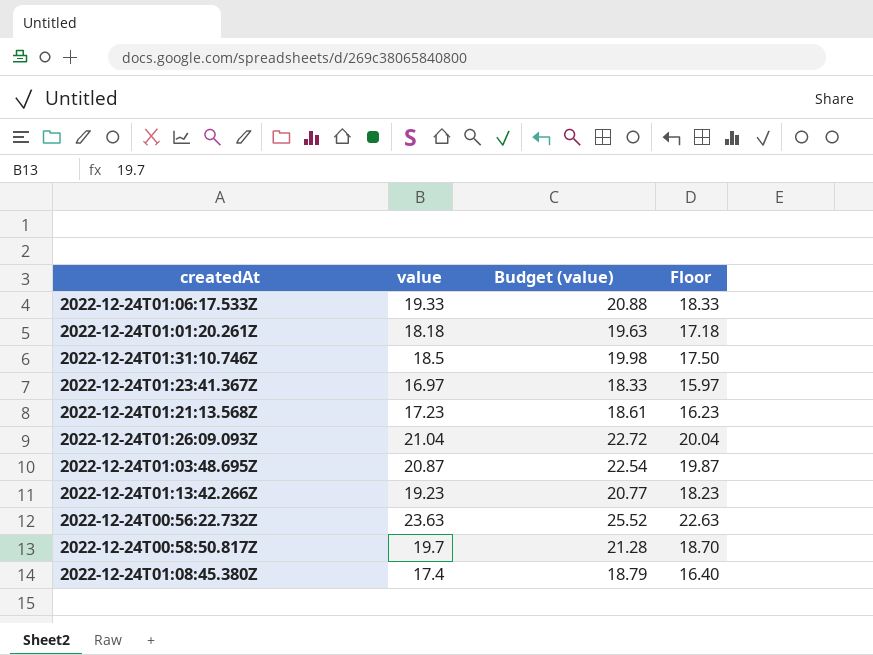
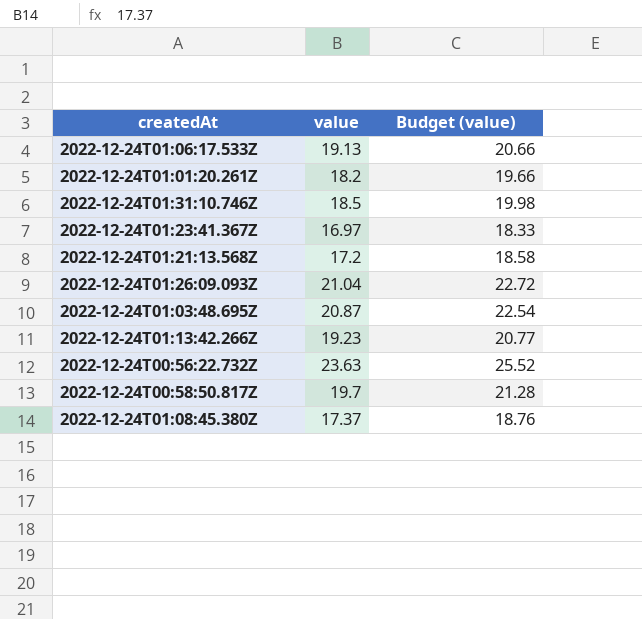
column Floor | formula: [value] - 1 -> none
2022-12-24T01:06:17.533Z | value: 19.33 -> 19.13
2022-12-24T01:06:17.533Z | Budget (value): 20.88 -> 20.66
2022-12-24T01:01:20.261Z | value: 18.18 -> 18.2
2022-12-24T01:01:20.261Z | Budget (value): 19.63 -> 19.66
2022-12-24T01:21:13.568Z | value: 17.23 -> 17.2
2022-12-24T01:21:13.568Z | Budget (value): 18.61 -> 18.58
2022-12-24T01:08:45.380Z | value: 17.4 -> 17.37
2022-12-24T01:08:45.380Z | Budget (value): 18.79 -> 18.76

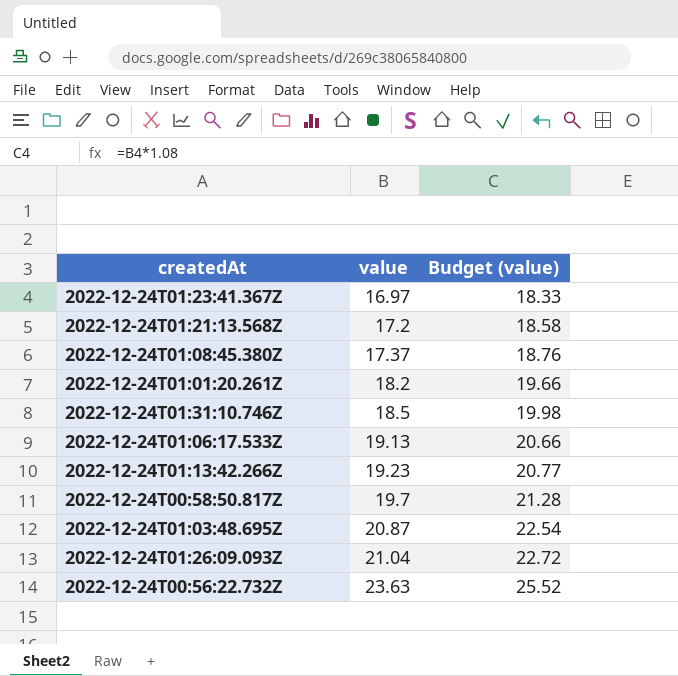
row order: none -> value ascending

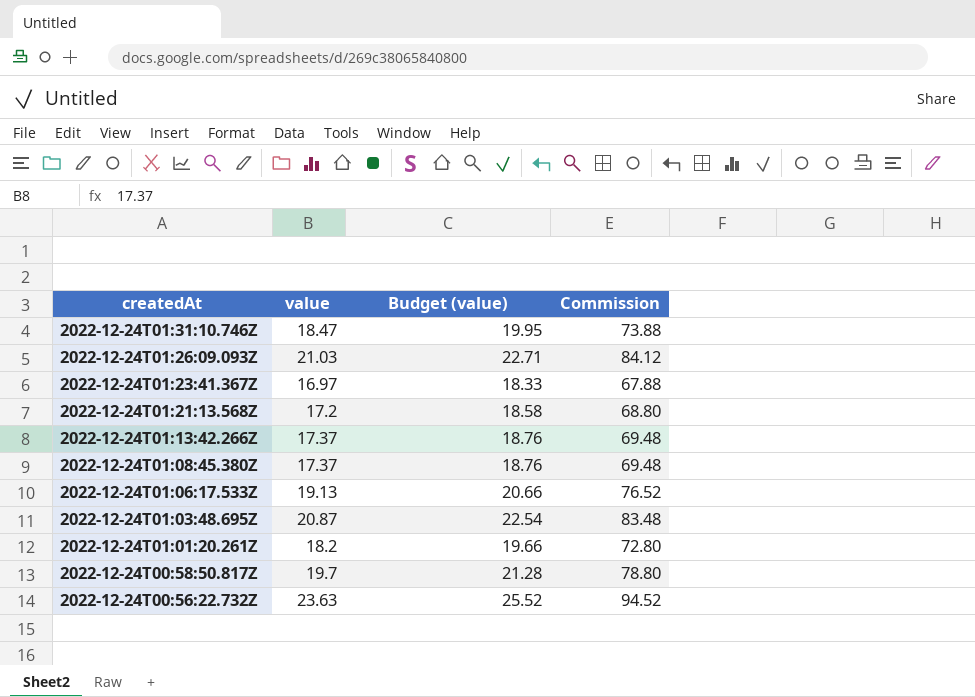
row order: value ascending -> createdAt descending
column Commission | formula: none -> [value] * 4
2022-12-24T01:31:10.746Z | value: 18.5 -> 18.47
2022-12-24T01:31:10.746Z | Budget (value): 19.98 -> 19.95
2022-12-24T01:26:09.093Z | value: 21.04 -> 21.03
2022-12-24T01:26:09.093Z | Budget (value): 22.72 -> 22.71
2022-12-24T01:13:42.266Z | value: 19.23 -> 17.37
2022-12-24T01:13:42.266Z | Budget (value): 20.77 -> 18.76

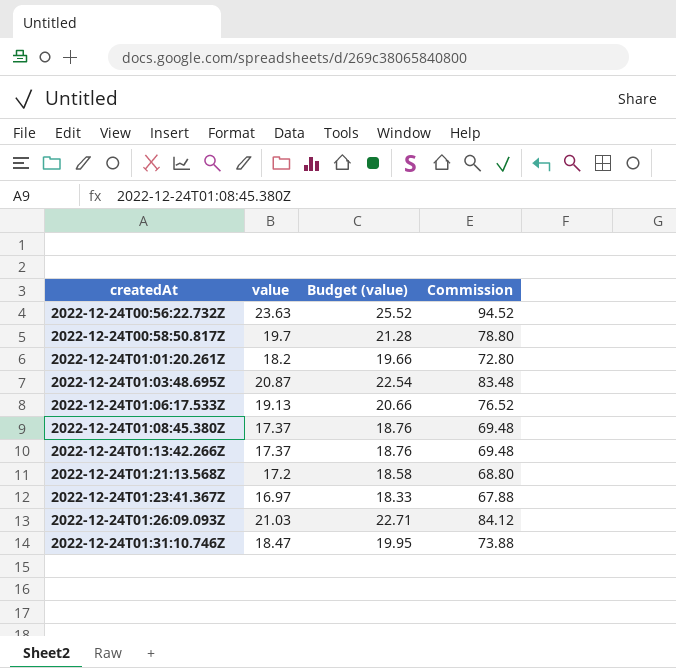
row order: createdAt descending -> createdAt ascending

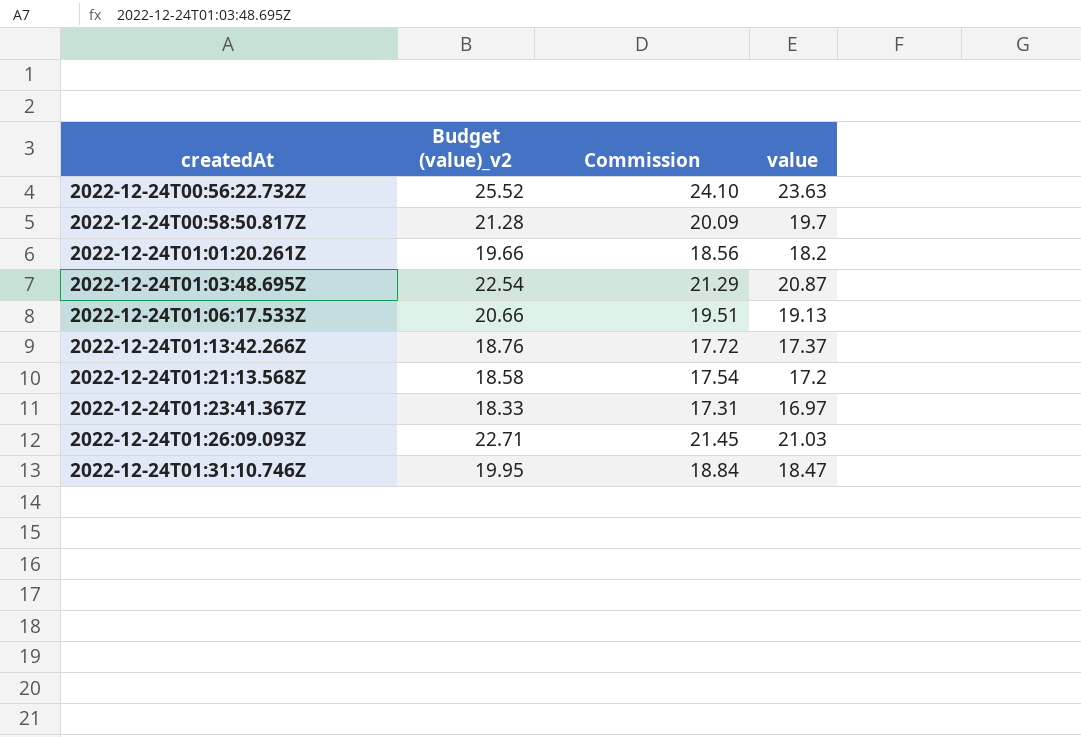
column name: Budget (value) -> Budget (value)_v2
column Commission | formula: [value] * 4 -> [value] * 1.02
column value | position: 2 -> 4
row 2022-12-24T01:08:45.380Z: 17.37 | 18.76 | 69.48 -> none

